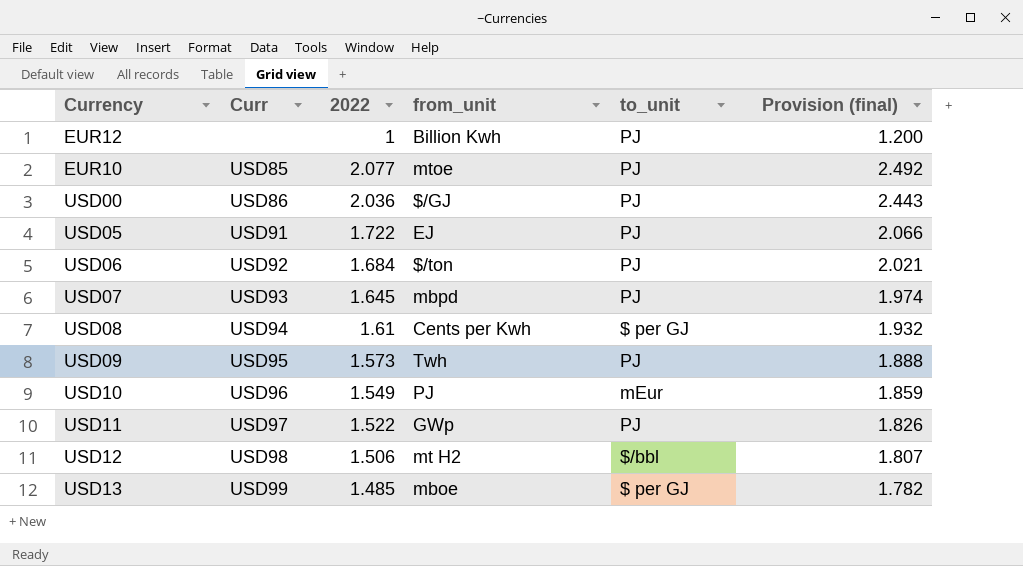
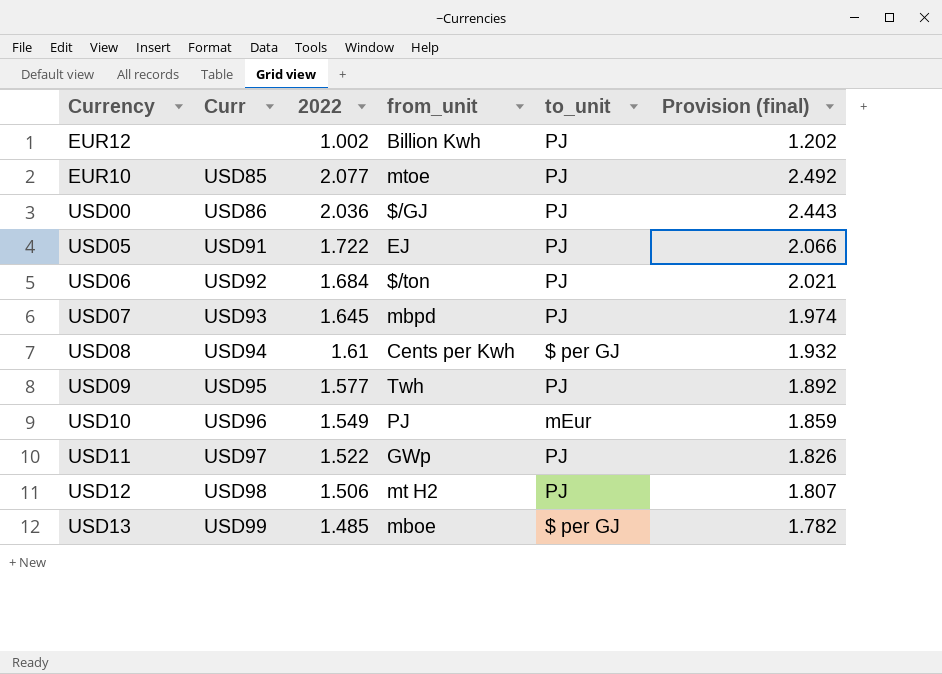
EUR12 | 2022: 1 -> 1.002
EUR12 | Provision (final): 1.200 -> 1.202
USD09 | 2022: 1.573 -> 1.577
USD09 | Provision (final): 1.888 -> 1.892
USD12 | to_unit: $/bbl -> PJ

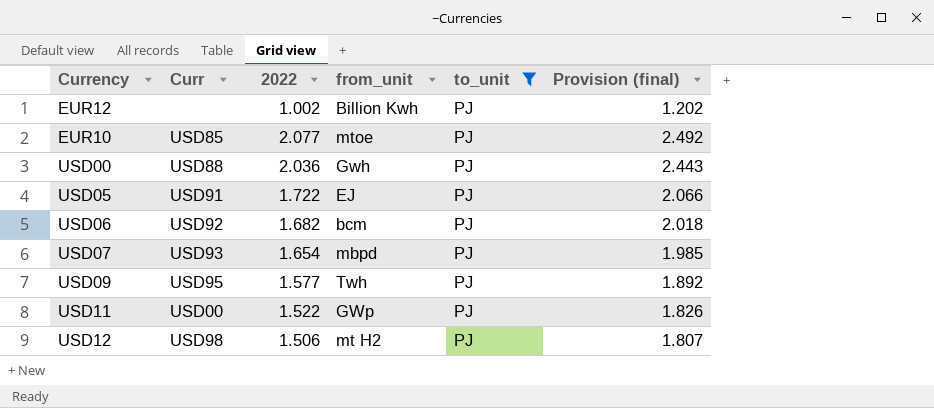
filter: none -> to_unit = PJ
USD00 | Curr: USD86 -> USD88
USD00 | from_unit: $/GJ -> Gwh
USD06 | 2022: 1.684 -> 1.682
USD06 | from_unit: $/ton -> bcm
USD06 | Provision (final): 2.021 -> 2.018
USD07 | 2022: 1.645 -> 1.654
USD07 | Provision (final): 1.974 -> 1.985
USD11 | Curr: USD97 -> USD00

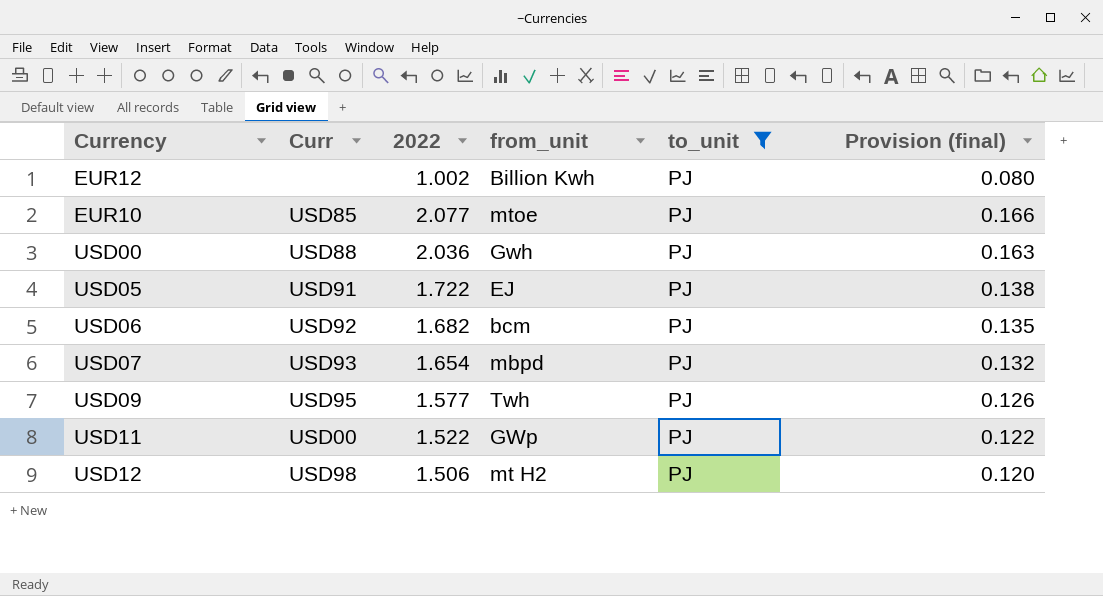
column Provision (final) | formula: [2022] * 1.2 -> [2022] * 0.08

